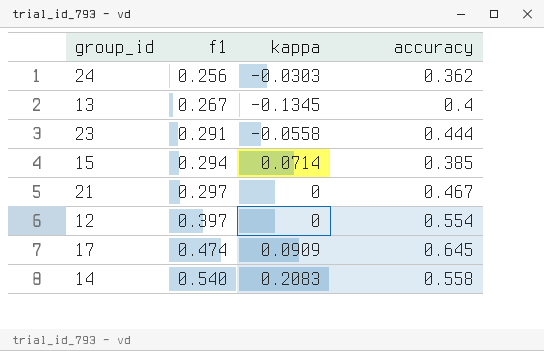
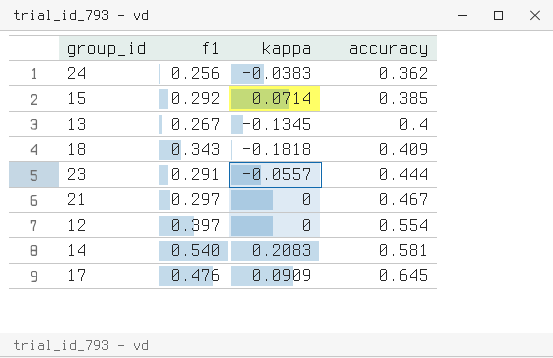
row order: f1 ascending -> accuracy ascending
24 | kappa: -0.0303 -> -0.0383
15 | f1: 0.294 -> 0.292
row 18: none -> 0.343 | -0.1818 | 0.409
23 | kappa: -0.0558 -> -0.0557
14 | accuracy: 0.558 -> 0.581
17 | f1: 0.474 -> 0.476

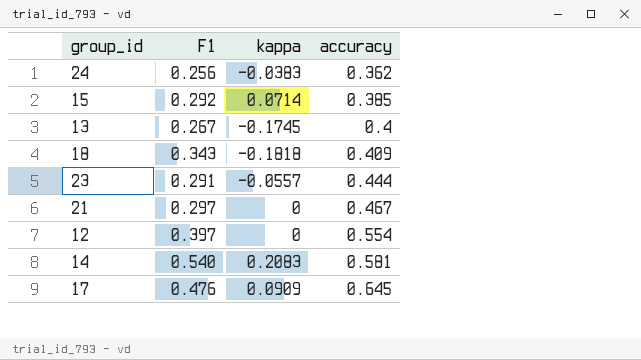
column name: f1 -> F1
13 | kappa: -0.1345 -> -0.1745

